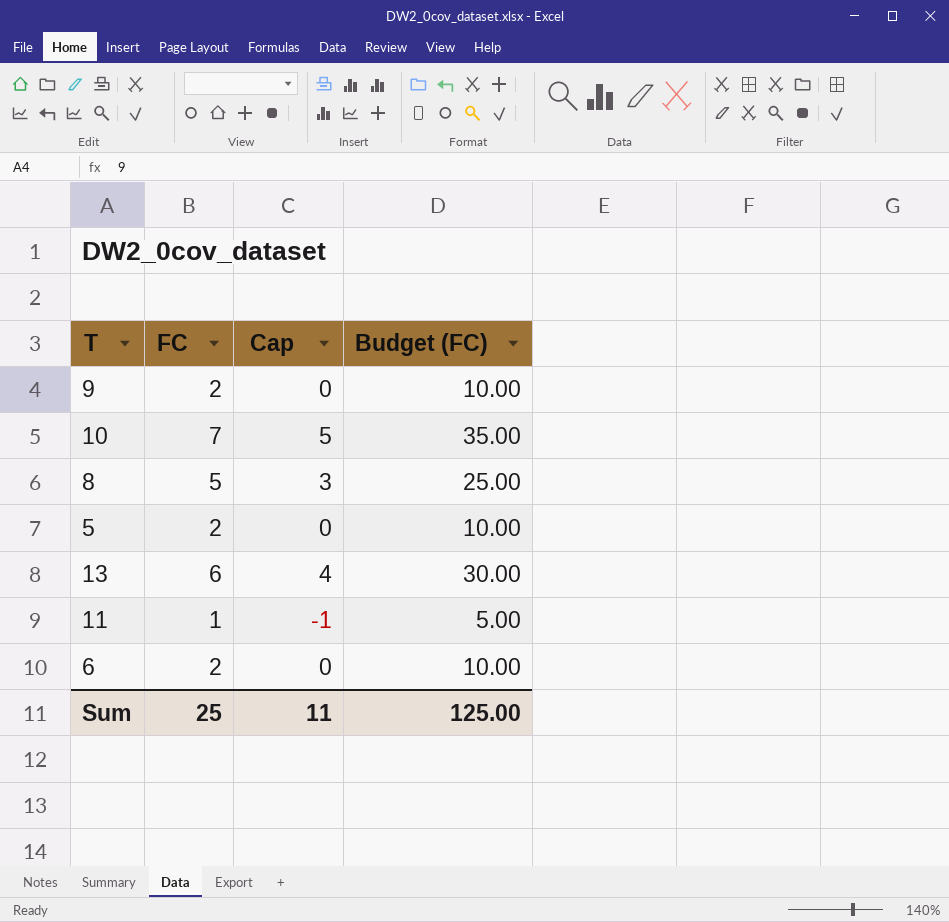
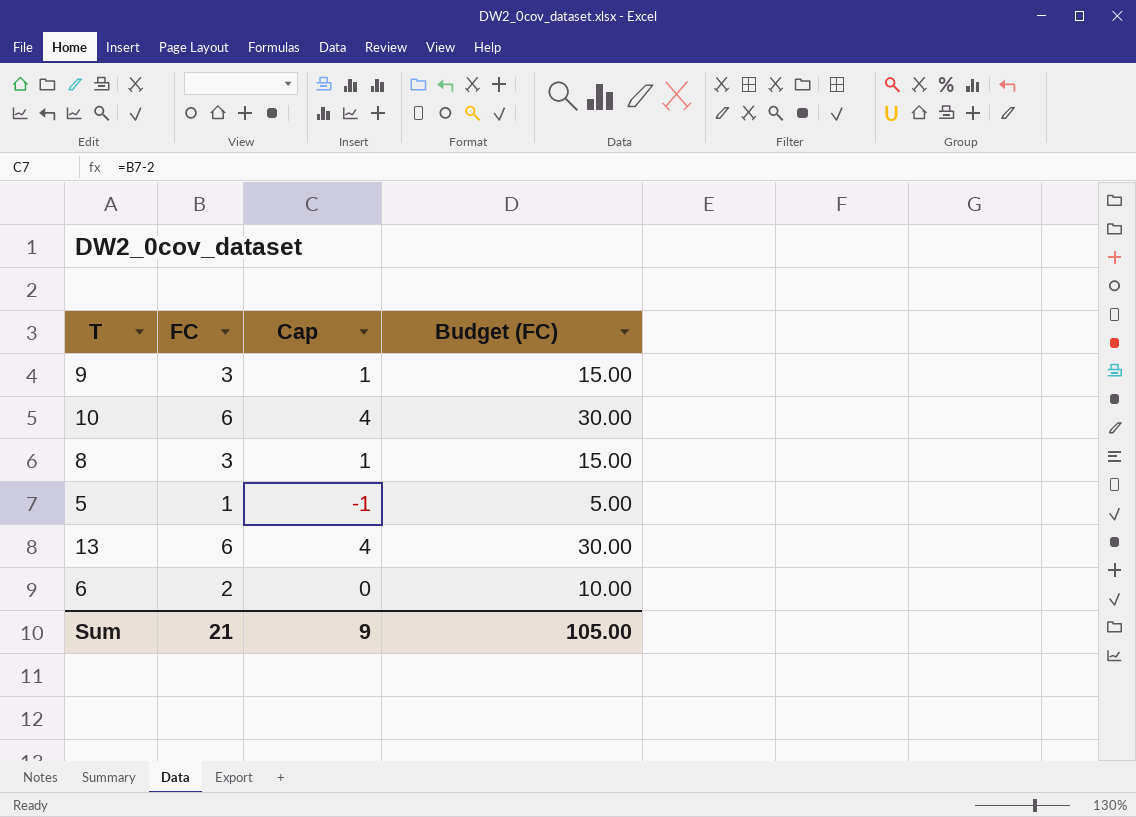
row 11: 1 | -1 | 5.00 -> none
9 | FC: 2 -> 3
9 | Cap: 0 -> 1
9 | Budget (FC): 10.00 -> 15.00
10 | FC: 7 -> 6
10 | Cap: 5 -> 4
10 | Budget (FC): 35.00 -> 30.00
8 | FC: 5 -> 3
8 | Cap: 3 -> 1
8 | Budget (FC): 25.00 -> 15.00
5 | FC: 2 -> 1
5 | Cap: 0 -> -1
5 | Budget (FC): 10.00 -> 5.00
Sum | FC: 25 -> 21
Sum | Cap: 11 -> 9
Sum | Budget (FC): 125.00 -> 105.00

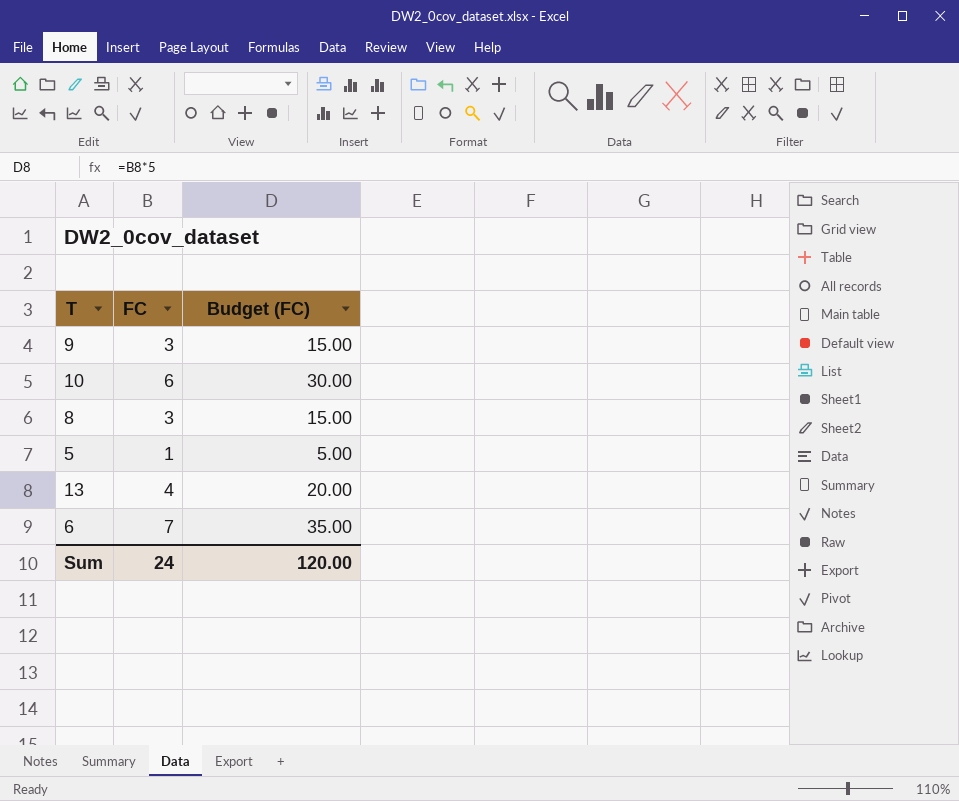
column Cap | formula: [FC] - 2 -> none
13 | FC: 6 -> 4
13 | Budget (FC): 30.00 -> 20.00
6 | FC: 2 -> 7
6 | Budget (FC): 10.00 -> 35.00
Sum | FC: 21 -> 24
Sum | Budget (FC): 105.00 -> 120.00

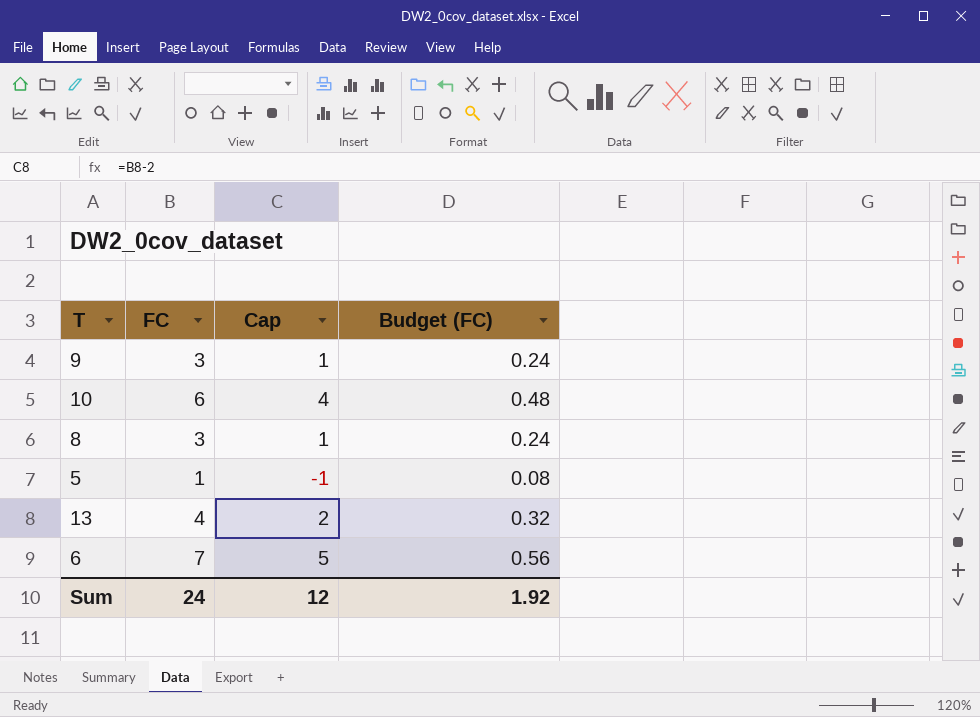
column Cap | formula: none -> [FC] - 2
column Budget (FC) | formula: [FC] * 5 -> [FC] * 0.08
Sum | Budget (FC): 120.00 -> 1.92

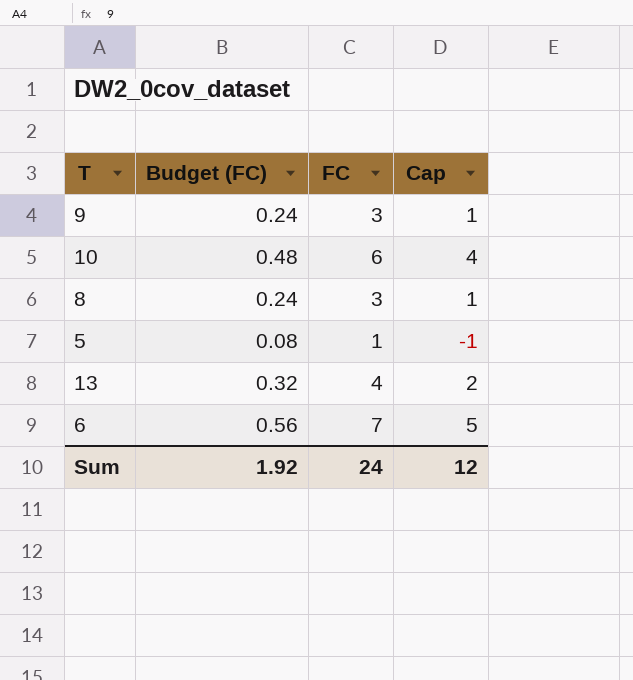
column Budget (FC) | position: 4 -> 2

